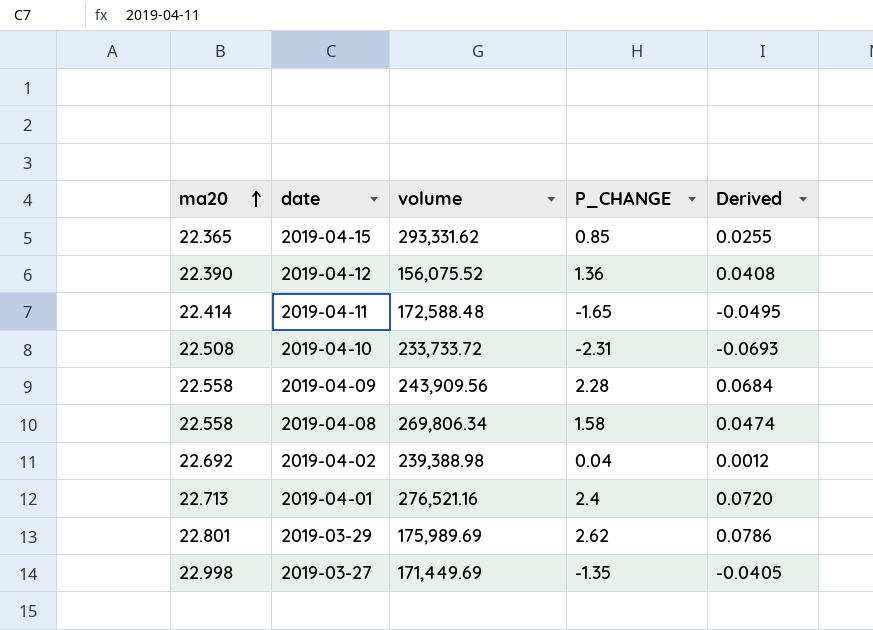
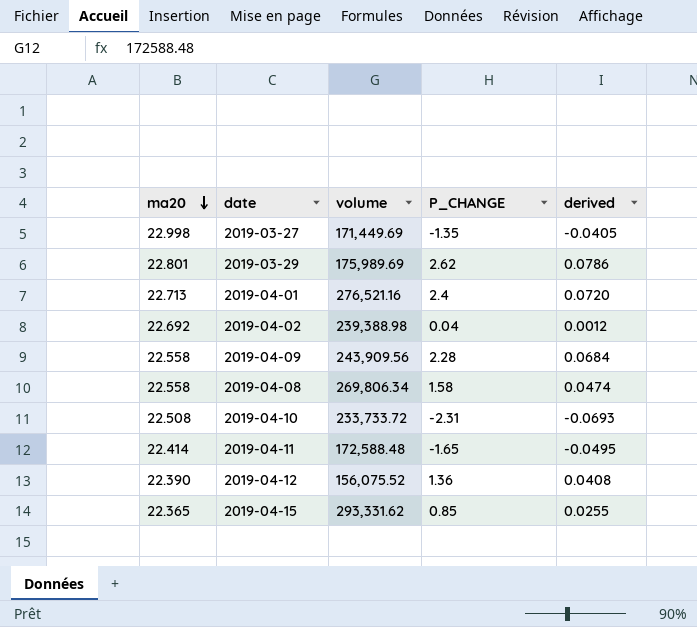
row order: ma20 ascending -> ma20 descending
column name: Derived -> derived

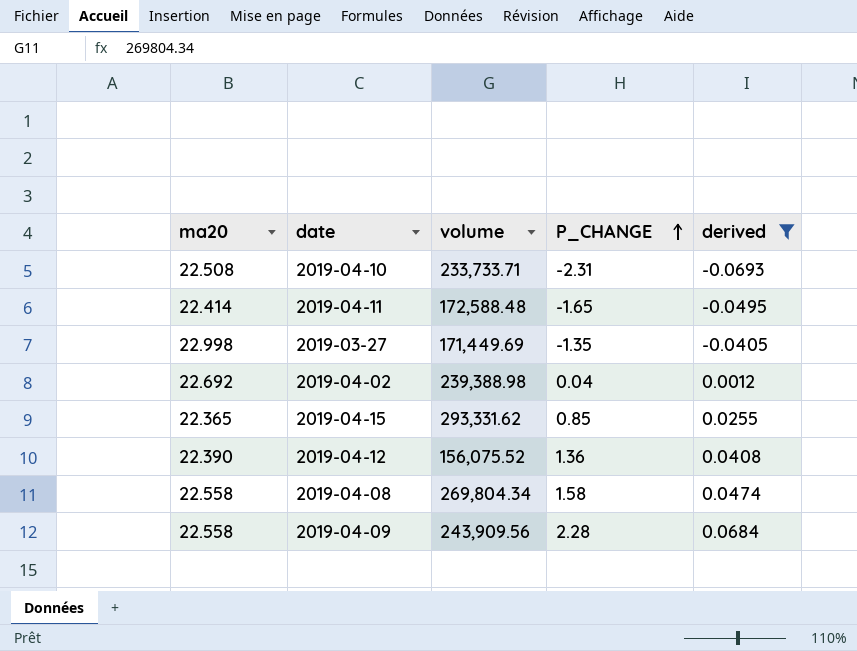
filter: none -> derived <= 0.0684
row order: ma20 descending -> P_CHANGE ascending
2019-04-10 | volume: 233,733.72 -> 233,733.71
2019-04-08 | volume: 269,806.34 -> 269,804.34

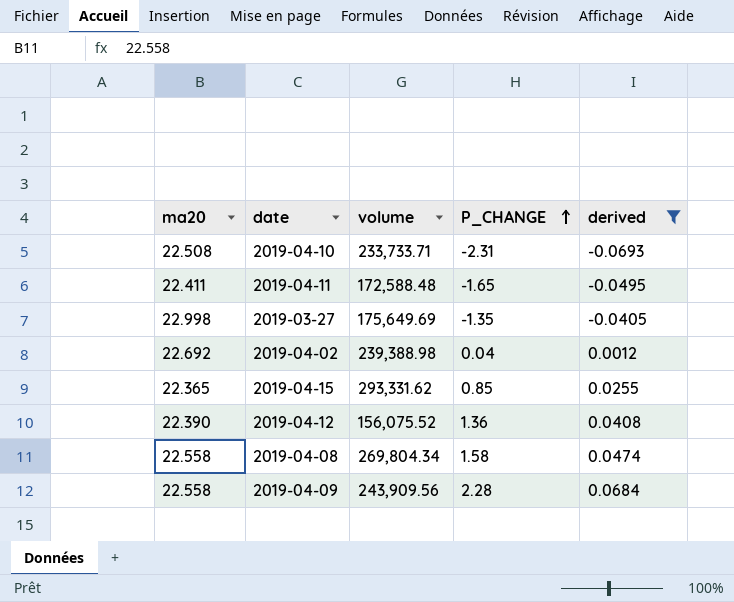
2019-04-11 | ma20: 22.414 -> 22.411
2019-03-27 | volume: 171,449.69 -> 175,649.69

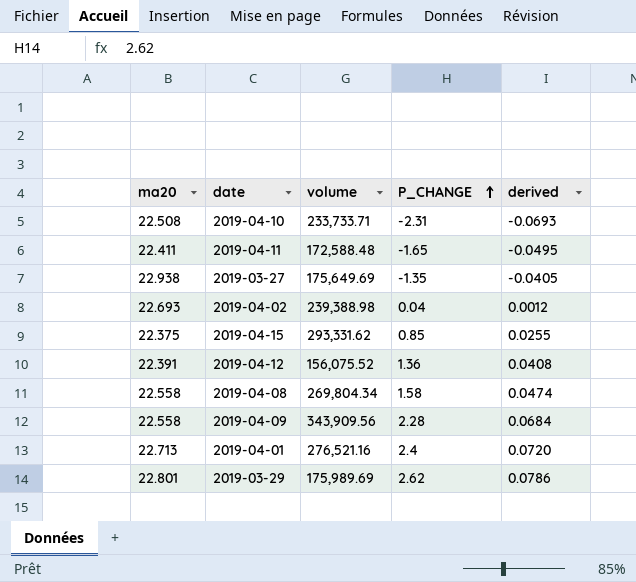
filter: derived <= 0.0684 -> none
2019-03-27 | ma20: 22.998 -> 22.938
2019-04-02 | ma20: 22.692 -> 22.693
2019-04-15 | ma20: 22.365 -> 22.375
2019-04-12 | ma20: 22.390 -> 22.391
2019-04-09 | volume: 243,909.56 -> 343,909.56

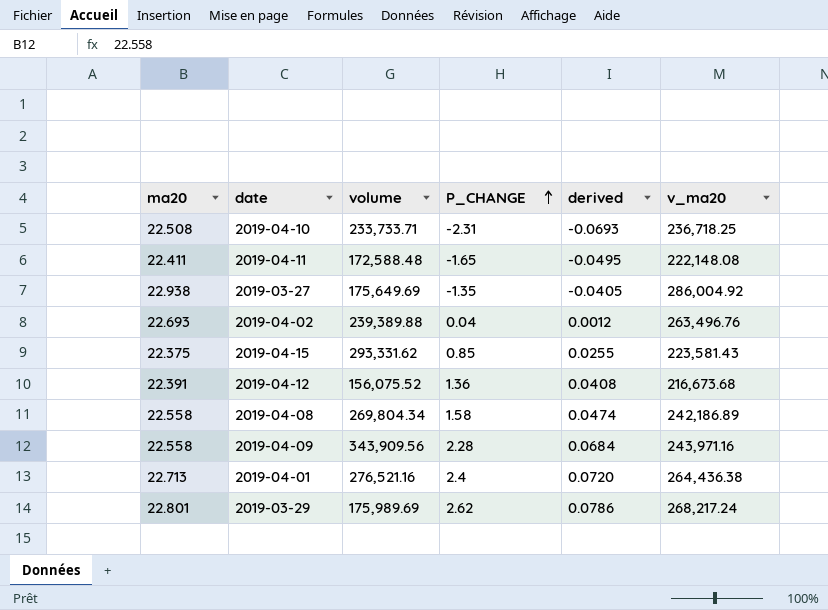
column v_ma20 | position: none -> 6
2019-04-02 | volume: 239,388.98 -> 239,389.88

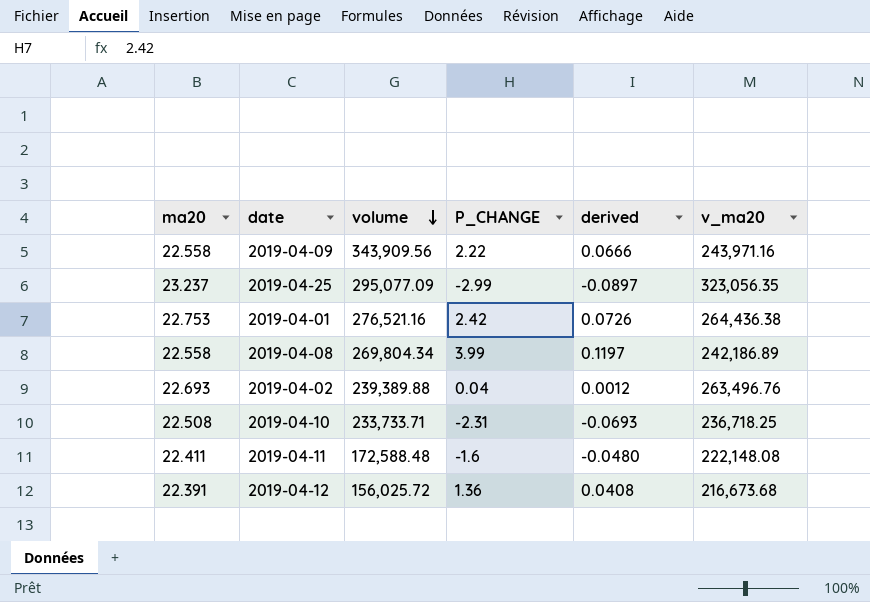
row order: P_CHANGE ascending -> volume descending
row 2019-03-27: 22.938 | 175,649.69 | -1.35 | -0.0405 | 286,004.92 -> none
row 2019-04-15: 22.375 | 293,331.62 | 0.85 | 0.0255 | 223,581.43 -> none
row 2019-03-29: 22.801 | 175,989.69 | 2.62 | 0.0786 | 268,217.24 -> none
2019-04-09 | P_CHANGE: 2.28 -> 2.22
2019-04-09 | derived: 0.0684 -> 0.0666
row 2019-04-25: none -> 23.237 | 295,077.09 | -2.99 | -0.0897 | 323,056.35
2019-04-01 | ma20: 22.713 -> 22.753
2019-04-01 | P_CHANGE: 2.4 -> 2.42
2019-04-01 | derived: 0.0720 -> 0.0726
2019-04-08 | P_CHANGE: 1.58 -> 3.99
2019-04-08 | derived: 0.0474 -> 0.1197
2019-04-11 | P_CHANGE: -1.65 -> -1.6
2019-04-11 | derived: -0.0495 -> -0.0480
2019-04-12 | volume: 156,075.52 -> 156,025.72

